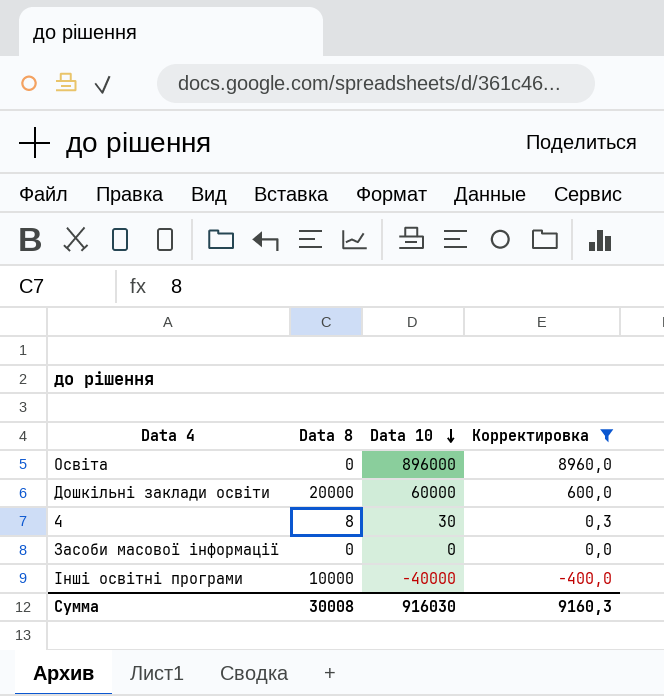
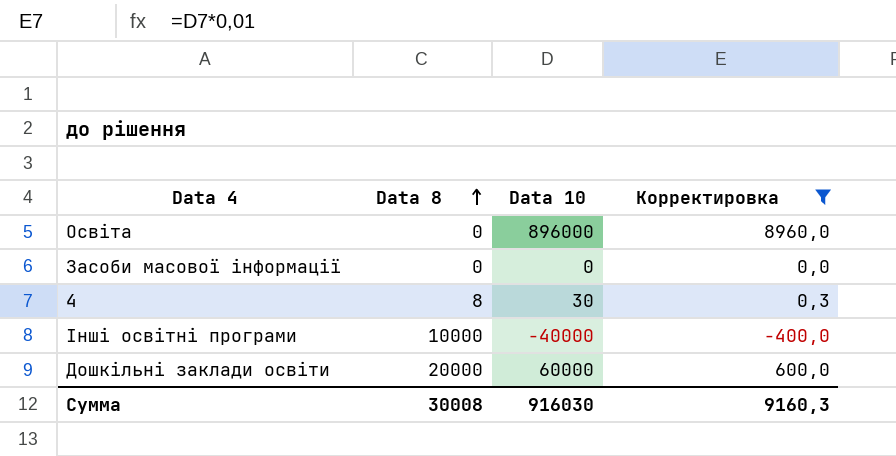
row order: Data 10 descending -> Data 8 ascending

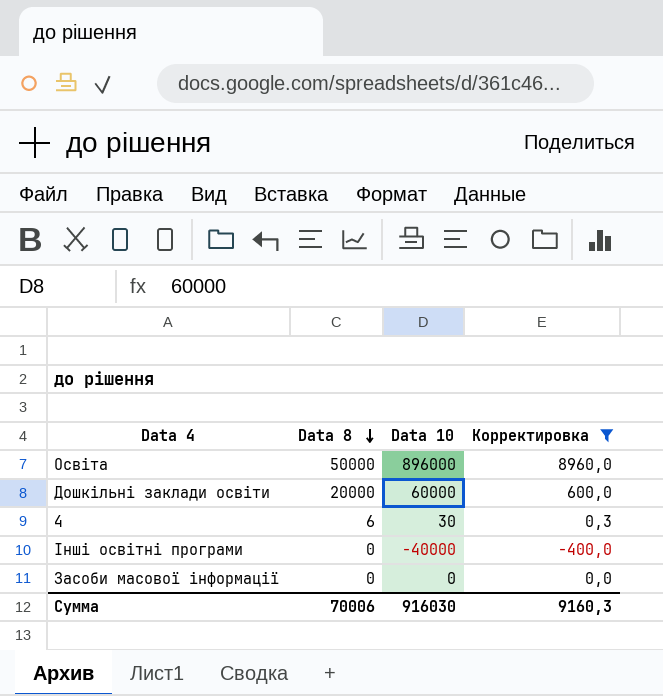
row order: Data 8 ascending -> Data 8 descending
Освіта | Data 8: 0 -> 50000
4 | Data 8: 8 -> 6
Інші освітні програми | Data 8: 10000 -> 0
Сумма | Data 8: 30008 -> 70006

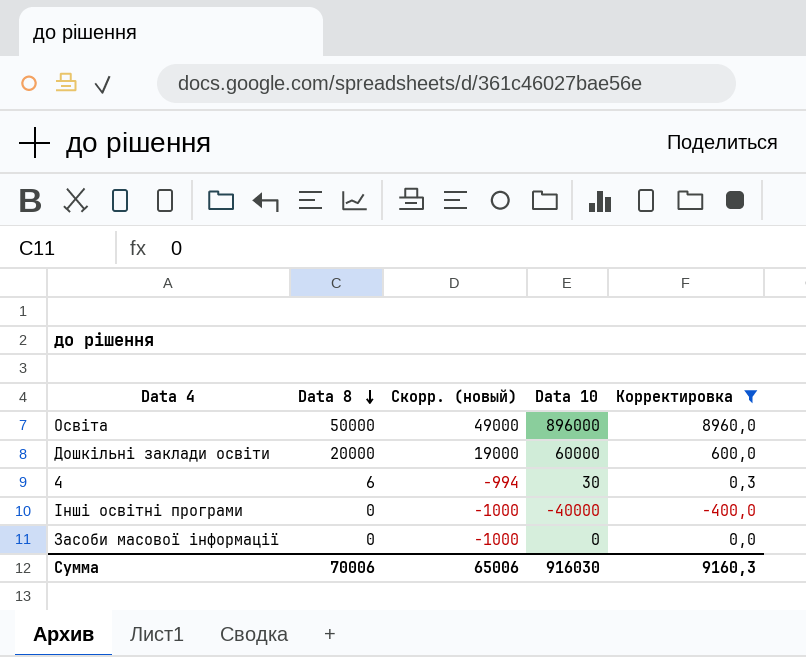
column Скорр. (новый) | formula: none -> [Data 8] - 1000

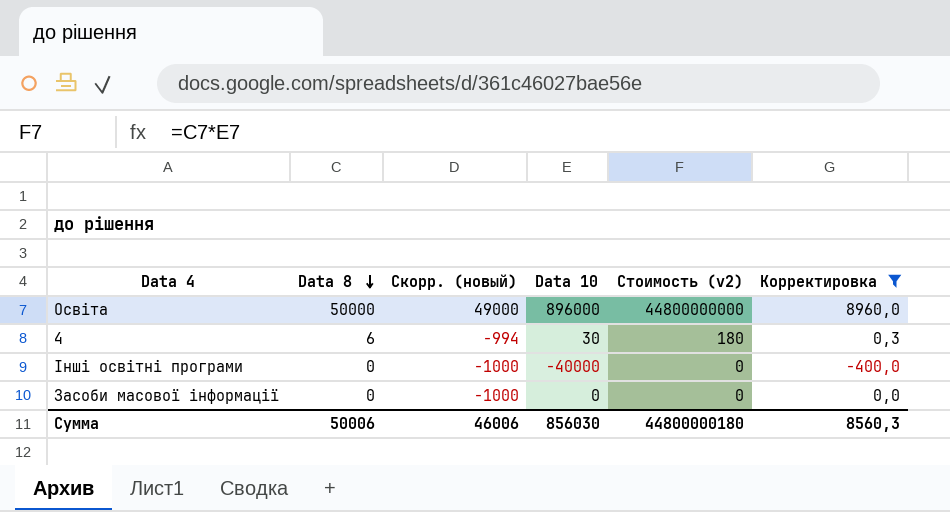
column Стоимость (v2) | formula: none -> [Data 8] * [Data 10]
row Дошкільні заклади освіти: 20000 | 19000 | 60000 | 600,0 -> none
Сумма | Data 8: 70006 -> 50006
Сумма | Скорр. (новый): 65006 -> 46006
Сумма | Data 10: 916030 -> 856030
Сумма | Корректировка: 9160,3 -> 8560,3

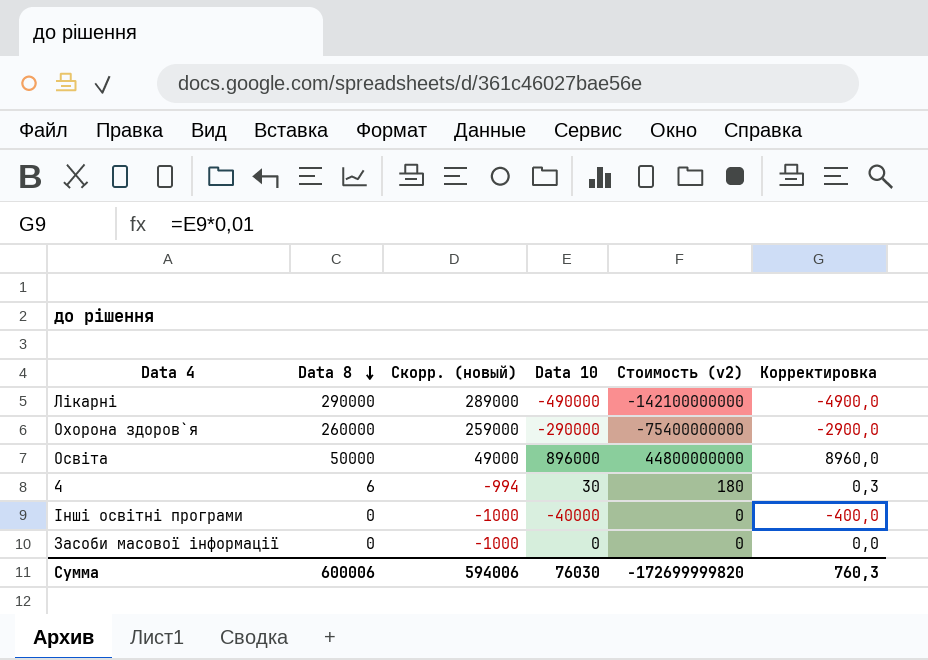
filter: Корректировка >= -400,0 -> none
Сумма | Data 8: 50006 -> 600006
Сумма | Скорр. (новый): 46006 -> 594006
Сумма | Data 10: 856030 -> 76030
Сумма | Стоимость (v2): 44800000180 -> -172699999820
Сумма | Корректировка: 8560,3 -> 760,3

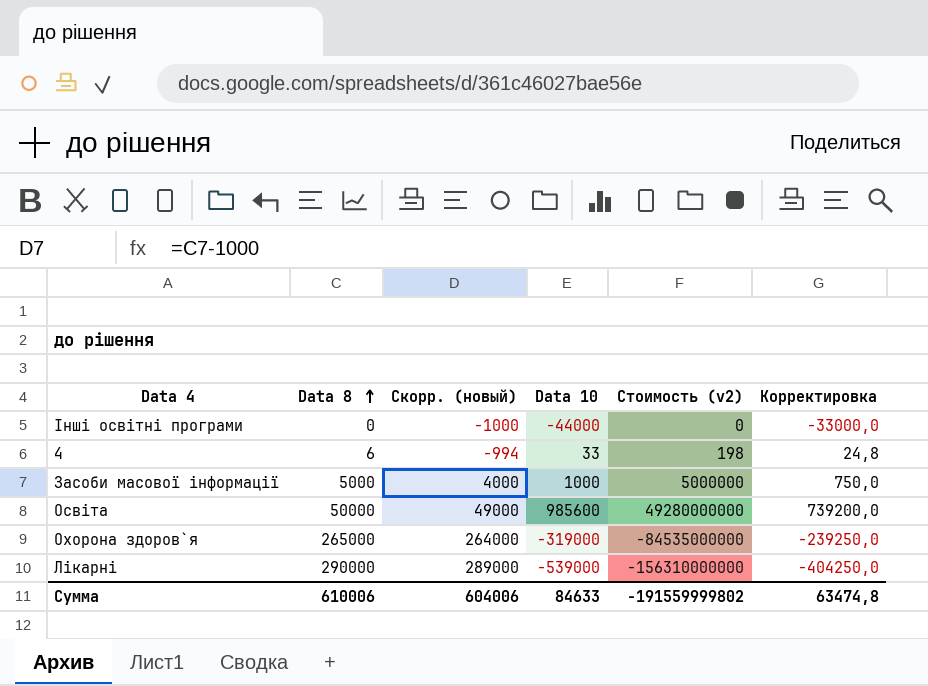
row order: Data 8 descending -> Data 8 ascending
column Корректировка | formula: [Data 10] * 0,01 -> [Data 10] * 0,75
Інші освітні програми | Data 10: -40000 -> -44000
4 | Data 10: 30 -> 33
4 | Стоимость (v2): 180 -> 198
Засоби масової інформації | Data 8: 0 -> 5000
Засоби масової інформації | Скорр. (новый): -1000 -> 4000
Засоби масової інформації | Data 10: 0 -> 1000
Засоби масової інформації | Стоимость (v2): 0 -> 5000000
Освіта | Data 10: 896000 -> 985600
Освіта | Стоимость (v2): 44800000000 -> 49280000000
Охорона здоров`я | Data 8: 260000 -> 265000
Охорона здоров`я | Скорр. (новый): 259000 -> 264000
Охорона здоров`я | Data 10: -290000 -> -319000
Охорона здоров`я | Стоимость (v2): -75400000000 -> -84535000000
Лікарні | Data 10: -490000 -> -539000
Лікарні | Стоимость (v2): -142100000000 -> -156310000000
Сумма | Data 8: 600006 -> 610006
Сумма | Скорр. (новый): 594006 -> 604006
Сумма | Data 10: 76030 -> 84633
Сумма | Стоимость (v2): -172699999820 -> -191559999802
Сумма | Корректировка: 760,3 -> 63474,8

